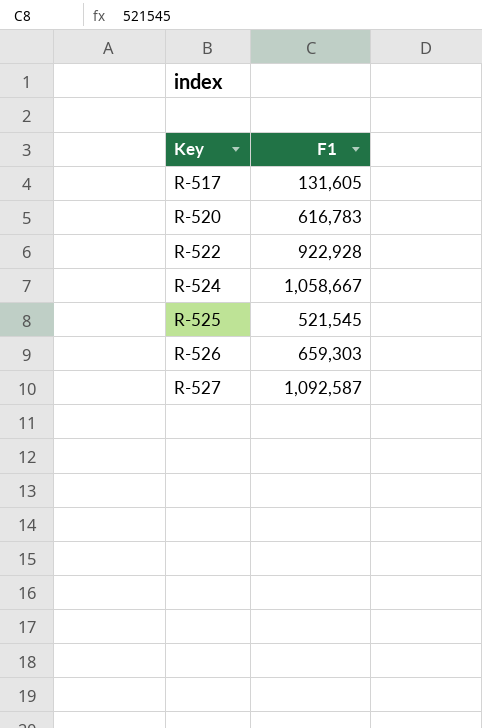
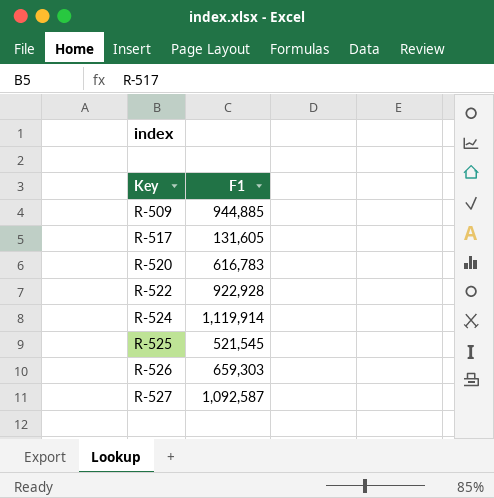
row R-509: none -> 944,885
R-524 | F1: 1,058,667 -> 1,119,914

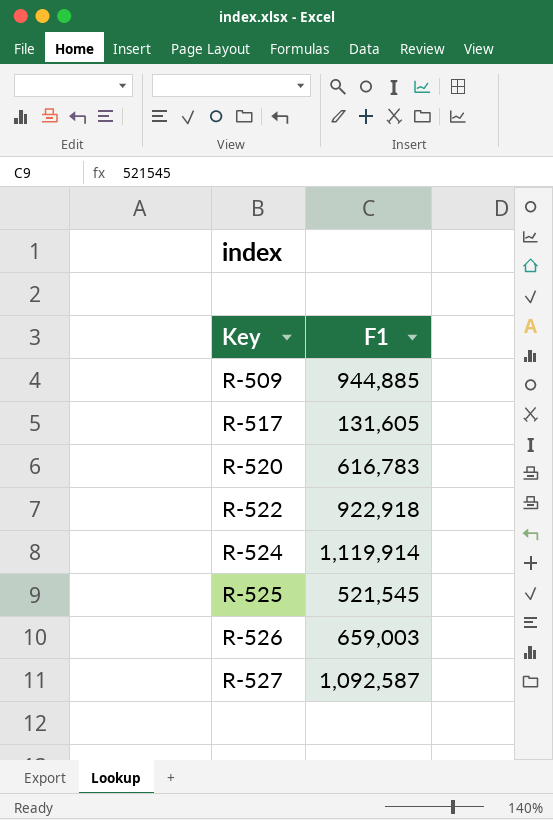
R-522 | F1: 922,928 -> 922,918
R-526 | F1: 659,303 -> 659,003

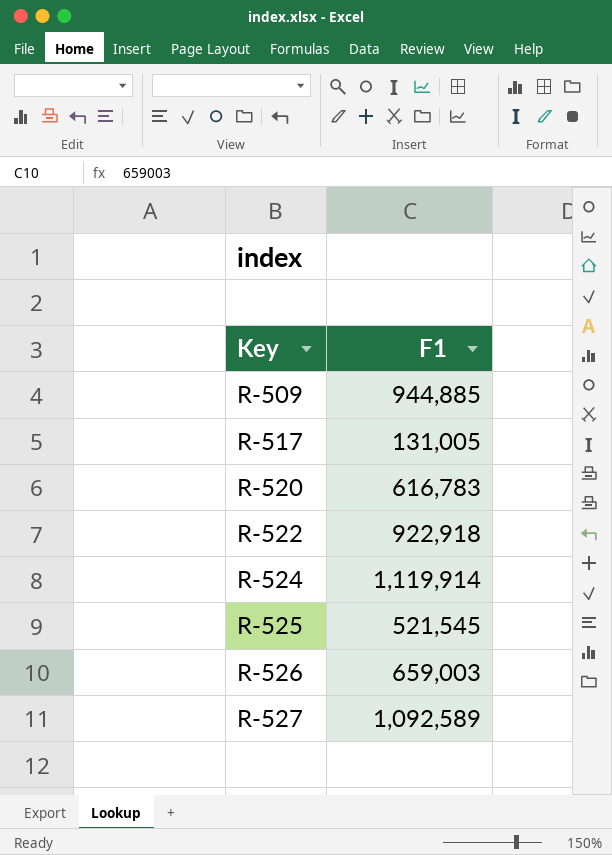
R-517 | F1: 131,605 -> 131,005
R-527 | F1: 1,092,587 -> 1,092,589

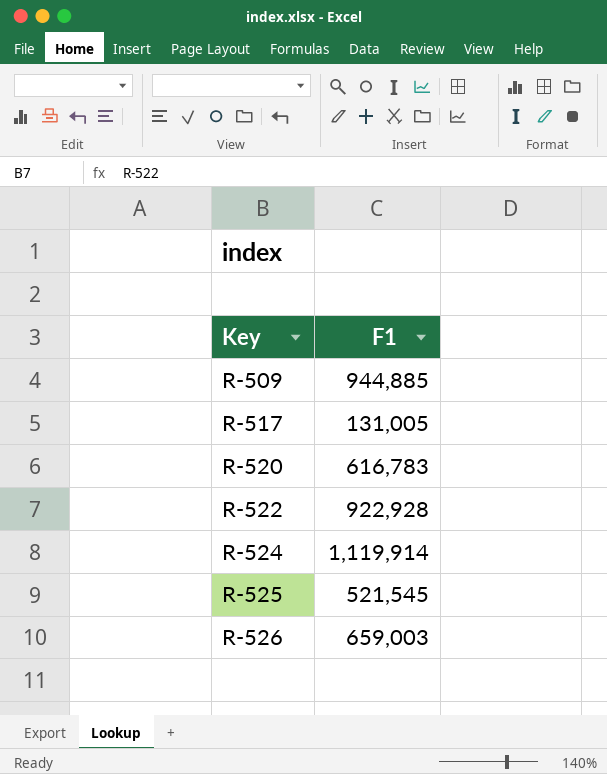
row R-527: 1,092,589 -> none
R-522 | F1: 922,918 -> 922,928

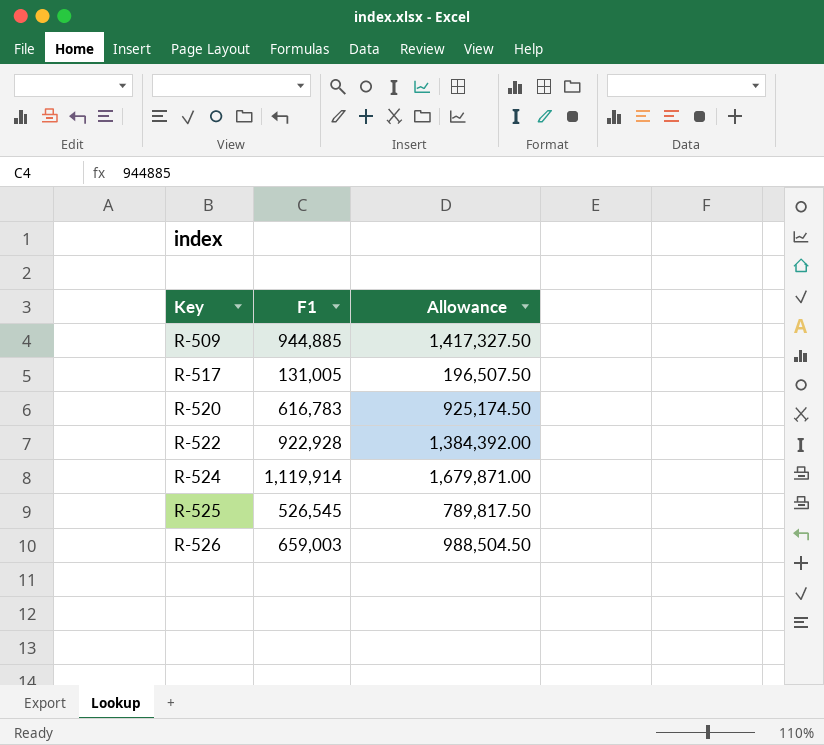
column Allowance | formula: none -> [F1] * 1.5
R-525 | F1: 521,545 -> 526,545

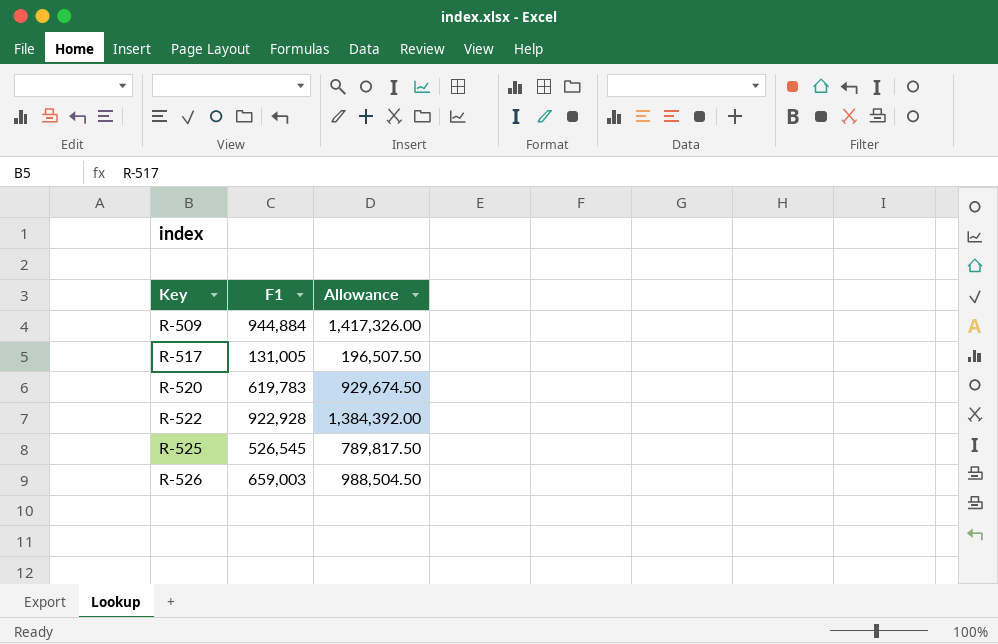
row R-524: 1,119,914 | 1,679,871.00 -> none
R-509 | F1: 944,885 -> 944,884
R-509 | Allowance: 1,417,327.50 -> 1,417,326.00
R-520 | F1: 616,783 -> 619,783
R-520 | Allowance: 925,174.50 -> 929,674.50

